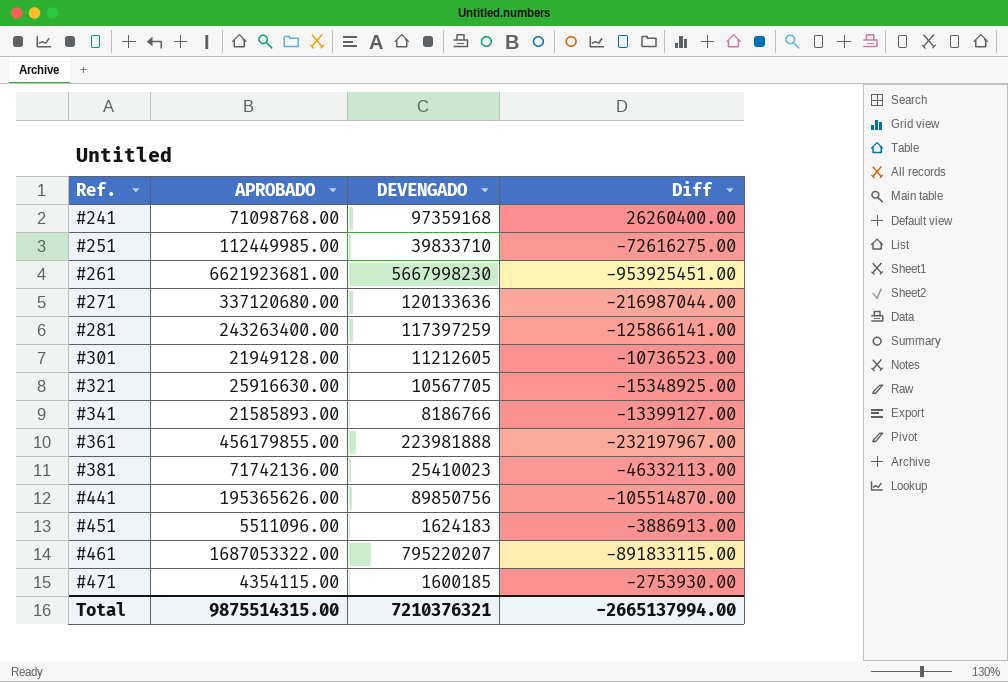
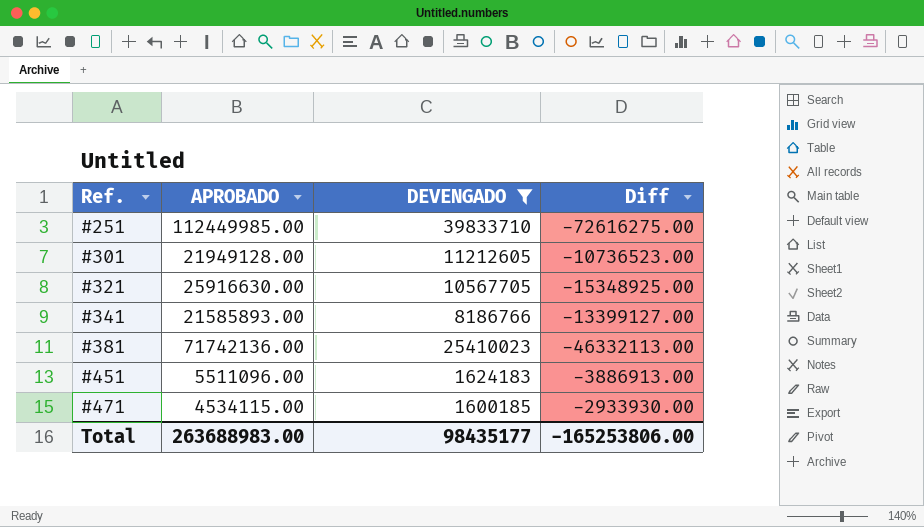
filter: none -> DEVENGADO <= 39833710
#471 | APROBADO: 4354115.00 -> 4534115.00
#471 | Diff: -2753930.00 -> -2933930.00
Total | APROBADO: 9875514315.00 -> 263688983.00
Total | DEVENGADO: 7210376321 -> 98435177
Total | Diff: -2665137994.00 -> -165253806.00

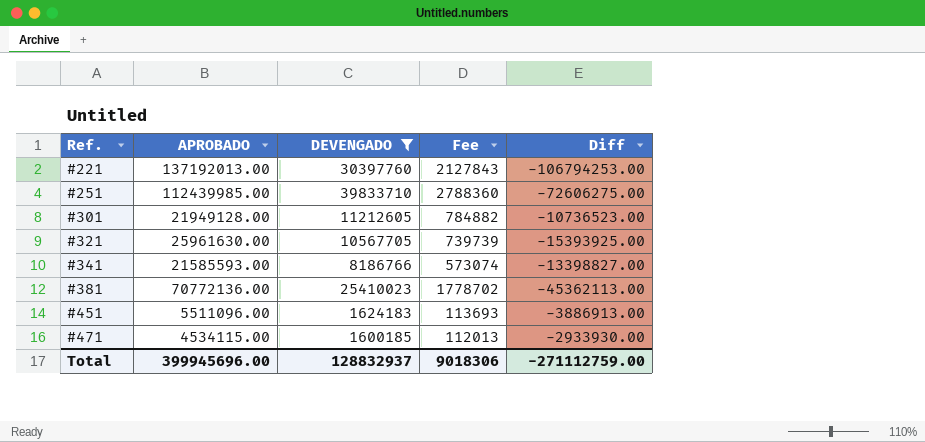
column Fee | formula: none -> [DEVENGADO] * 0.07
row #221: none -> 137192013.00 | 30397760 | 2127843 | -106794253.00
#251 | APROBADO: 112449985.00 -> 112439985.00
#251 | Diff: -72616275.00 -> -72606275.00
#321 | APROBADO: 25916630.00 -> 25961630.00
#321 | Diff: -15348925.00 -> -15393925.00
#341 | APROBADO: 21585893.00 -> 21585593.00
#341 | Diff: -13399127.00 -> -13398827.00
#381 | APROBADO: 71742136.00 -> 70772136.00
#381 | Diff: -46332113.00 -> -45362113.00
Total | APROBADO: 263688983.00 -> 399945696.00
Total | DEVENGADO: 98435177 -> 128832937
Total | Diff: -165253806.00 -> -271112759.00

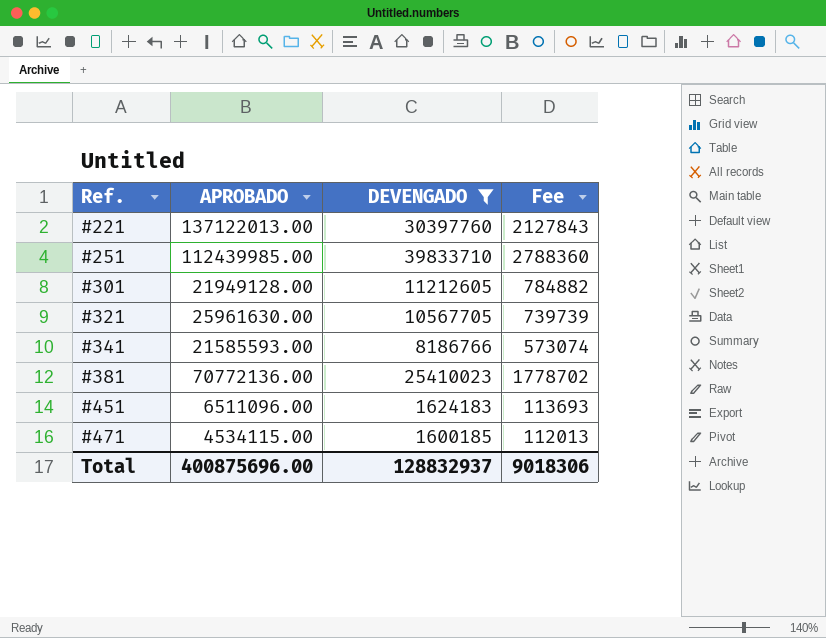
column Diff | formula: [DEVENGADO] - [APROBADO] -> none
#221 | APROBADO: 137192013.00 -> 137122013.00
#451 | APROBADO: 5511096.00 -> 6511096.00
Total | APROBADO: 399945696.00 -> 400875696.00

